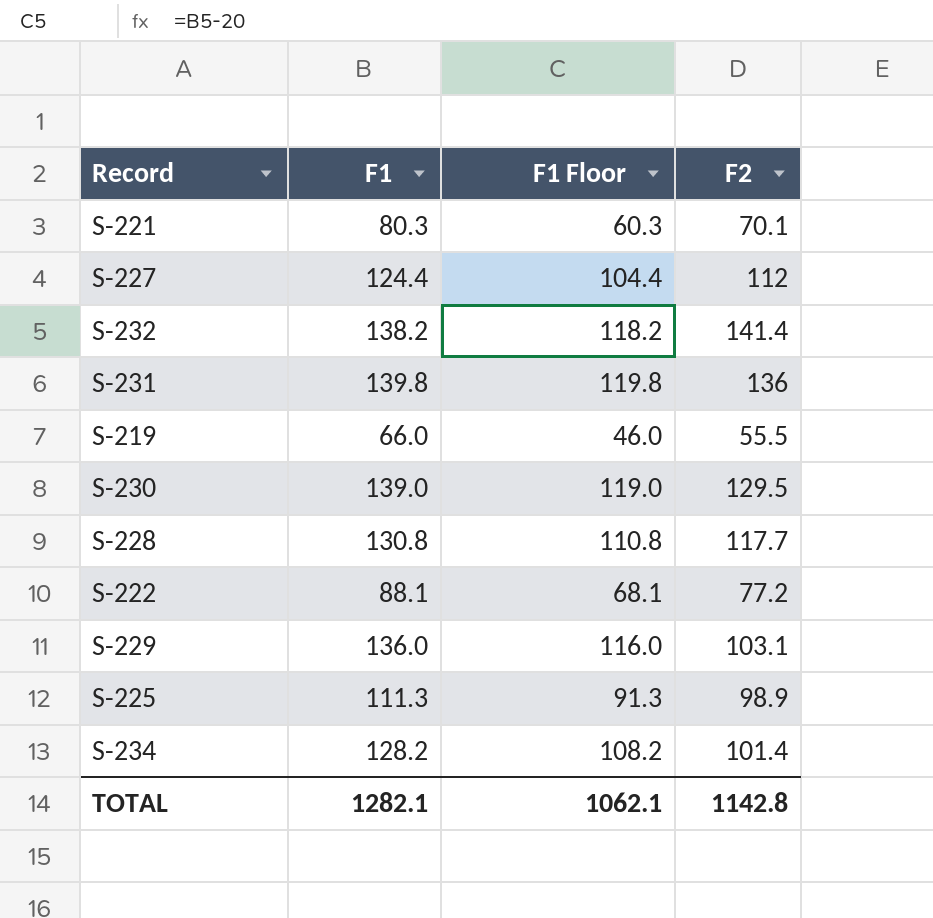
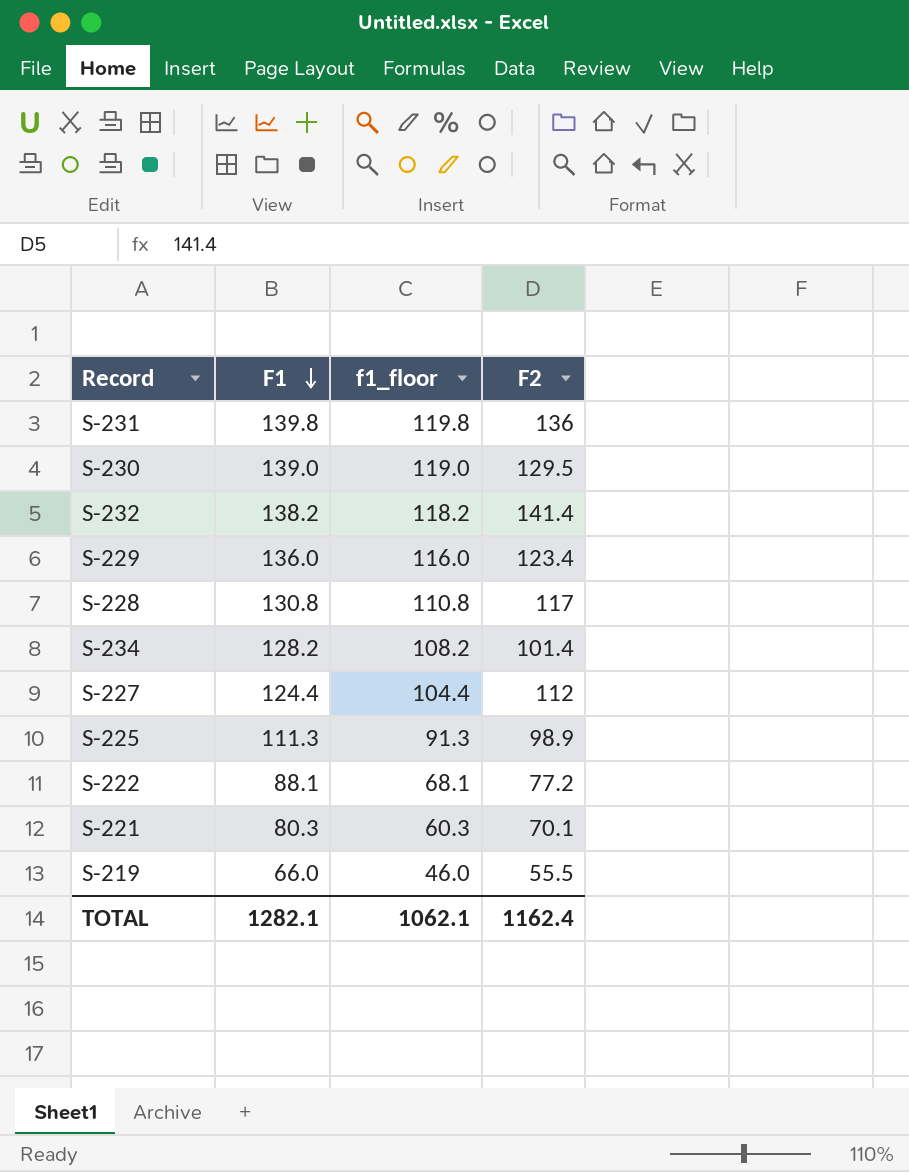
row order: none -> F1 descending
column name: F1 Floor -> f1_floor
S-229 | F2: 103.1 -> 123.4
S-228 | F2: 117.7 -> 117
TOTAL | F2: 1142.8 -> 1162.4

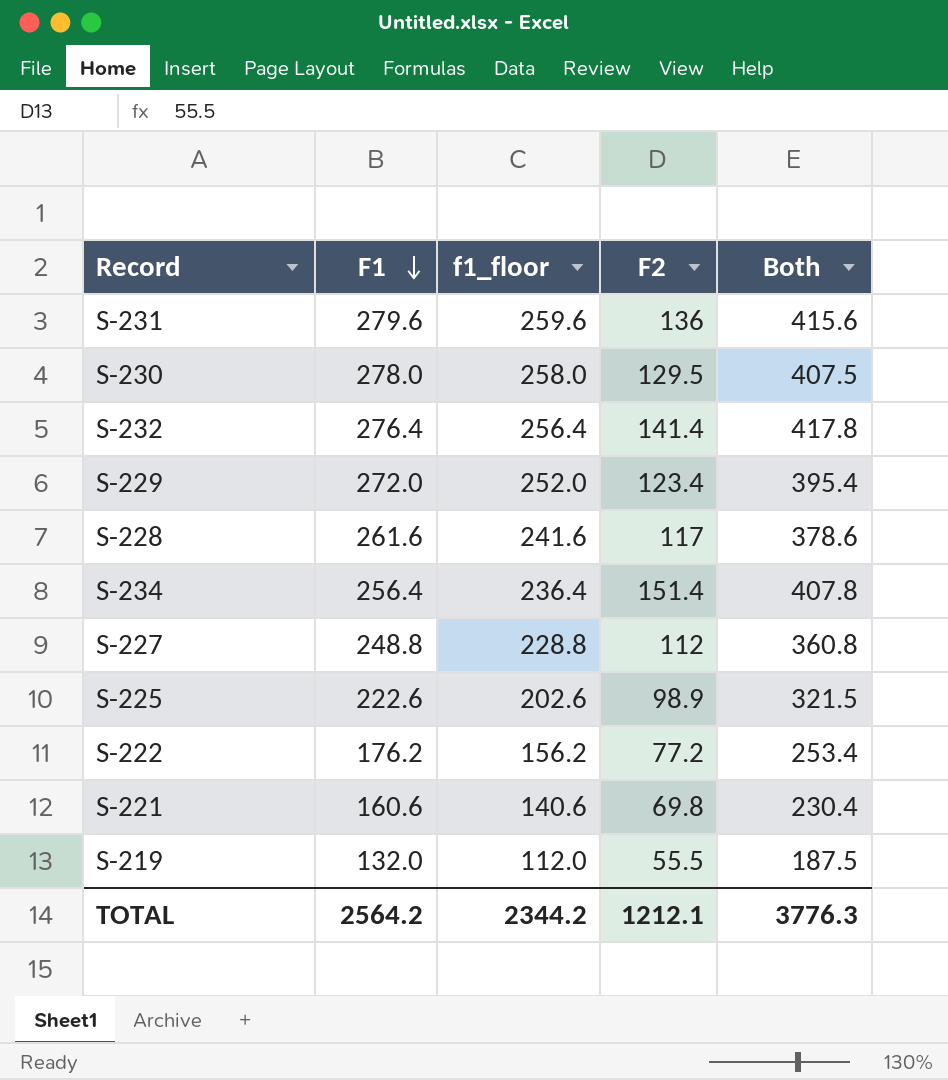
column Both | formula: none -> [F1] + [F2]
S-231 | F1: 139.8 -> 279.6
S-231 | f1_floor: 119.8 -> 259.6
S-230 | F1: 139.0 -> 278.0
S-230 | f1_floor: 119.0 -> 258.0
S-232 | F1: 138.2 -> 276.4
S-232 | f1_floor: 118.2 -> 256.4
S-229 | F1: 136.0 -> 272.0
S-229 | f1_floor: 116.0 -> 252.0
S-228 | F1: 130.8 -> 261.6
S-228 | f1_floor: 110.8 -> 241.6
S-234 | F1: 128.2 -> 256.4
S-234 | f1_floor: 108.2 -> 236.4
S-234 | F2: 101.4 -> 151.4
S-227 | F1: 124.4 -> 248.8
S-227 | f1_floor: 104.4 -> 228.8
S-225 | F1: 111.3 -> 222.6
S-225 | f1_floor: 91.3 -> 202.6
S-222 | F1: 88.1 -> 176.2
S-222 | f1_floor: 68.1 -> 156.2
S-221 | F1: 80.3 -> 160.6
S-221 | f1_floor: 60.3 -> 140.6
S-221 | F2: 70.1 -> 69.8
S-219 | F1: 66.0 -> 132.0
S-219 | f1_floor: 46.0 -> 112.0
TOTAL | F1: 1282.1 -> 2564.2
TOTAL | f1_floor: 1062.1 -> 2344.2
TOTAL | F2: 1162.4 -> 1212.1

